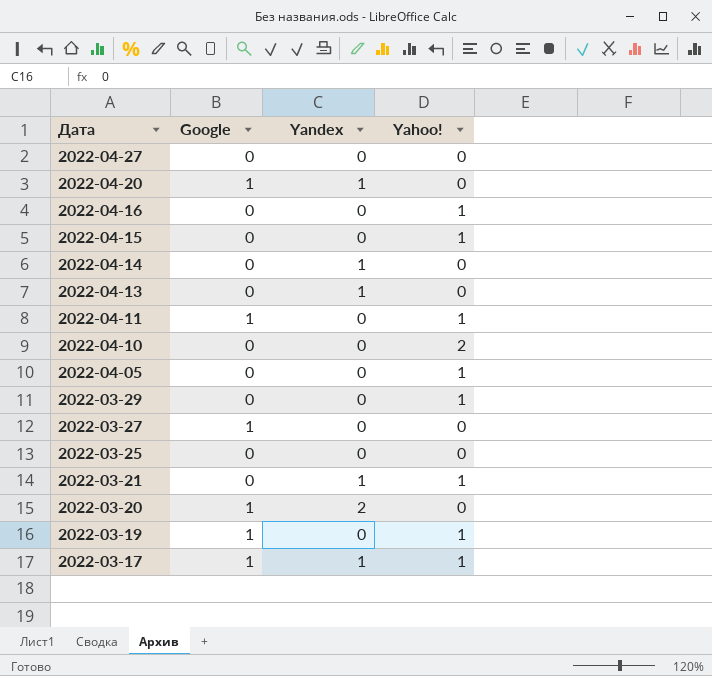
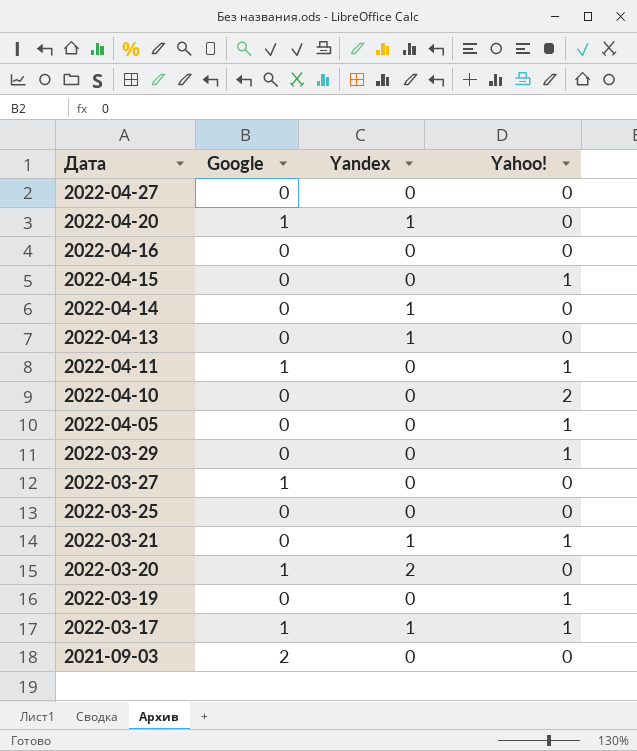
2022-04-16 | Yahoo!: 1 -> 0
2022-03-19 | Google: 1 -> 0
row 2021-09-03: none -> 2 | 0 | 0

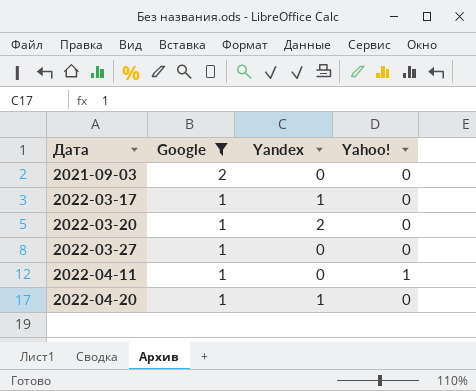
filter: none -> Google != 0
row order: Дата descending -> Дата ascending
2022-03-17 | Yahoo!: 1 -> 0

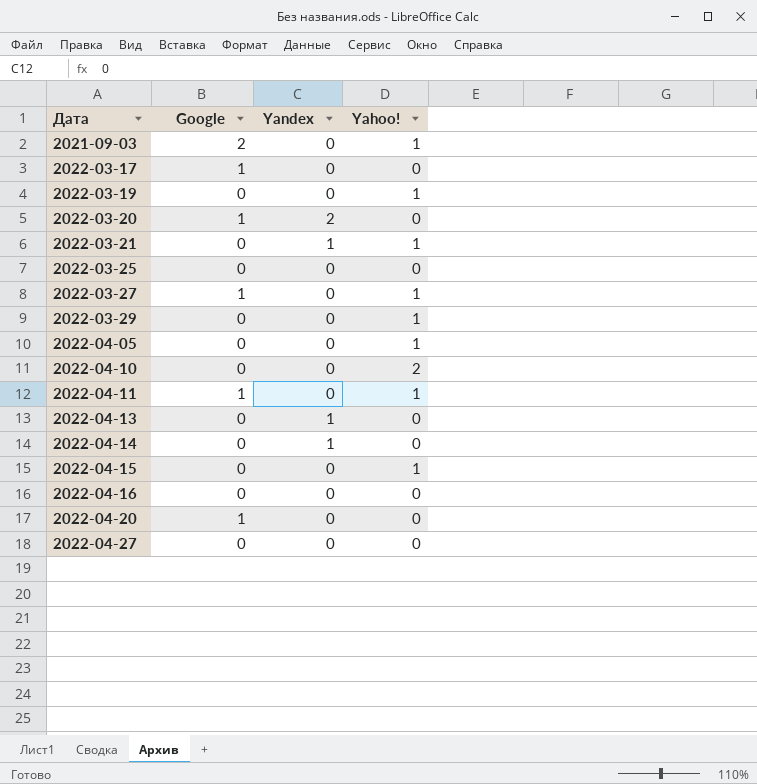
filter: Google != 0 -> none
2021-09-03 | Yahoo!: 0 -> 1
2022-03-17 | Yandex: 1 -> 0
2022-03-27 | Yahoo!: 0 -> 1
2022-04-20 | Yandex: 1 -> 0

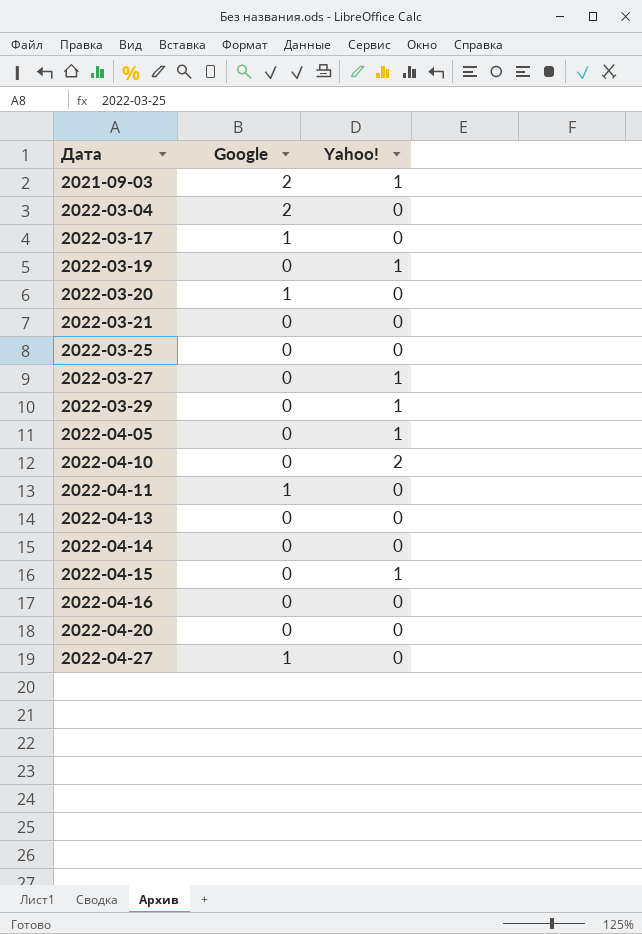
column Yandex | position: 3 -> none
row 2022-03-04: none -> 2 | 0
2022-03-21 | Yahoo!: 1 -> 0
2022-03-27 | Google: 1 -> 0
2022-04-11 | Yahoo!: 1 -> 0
2022-04-20 | Google: 1 -> 0
2022-04-27 | Google: 0 -> 1

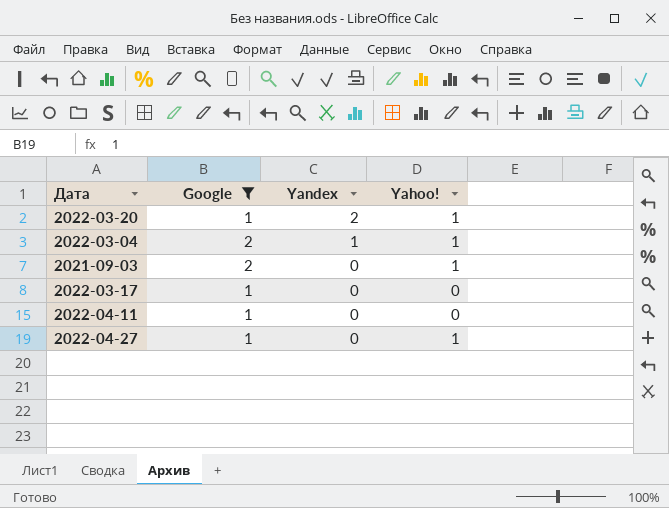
filter: none -> Google != 0
row order: Дата ascending -> Yandex descending
column Yandex | position: none -> 3
2022-03-20 | Yahoo!: 0 -> 1
2022-03-04 | Yahoo!: 0 -> 1
2022-04-27 | Yahoo!: 0 -> 1

